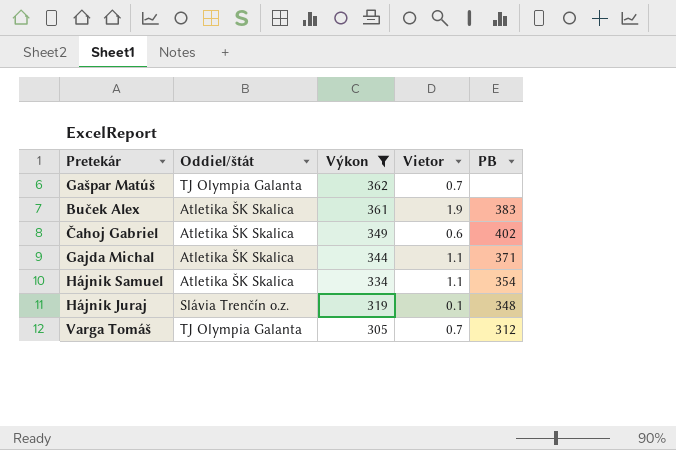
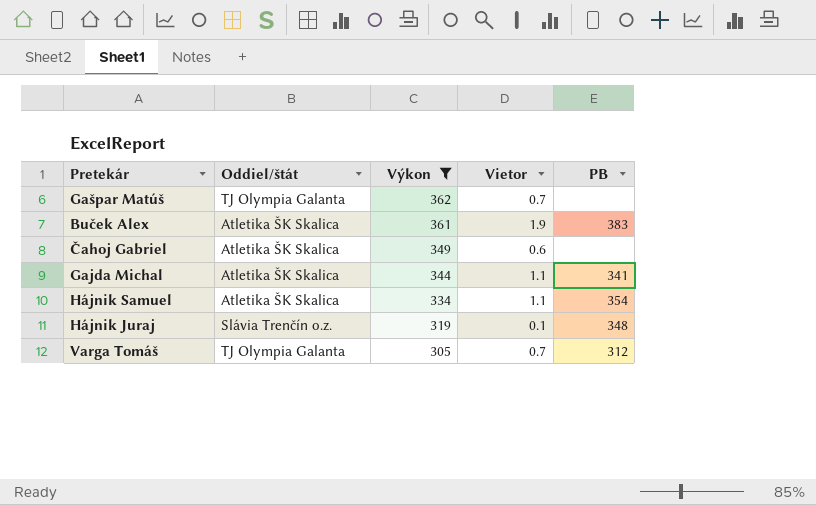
Čahoj Gabriel | PB: 402 -> none
Gajda Michal | PB: 371 -> 341

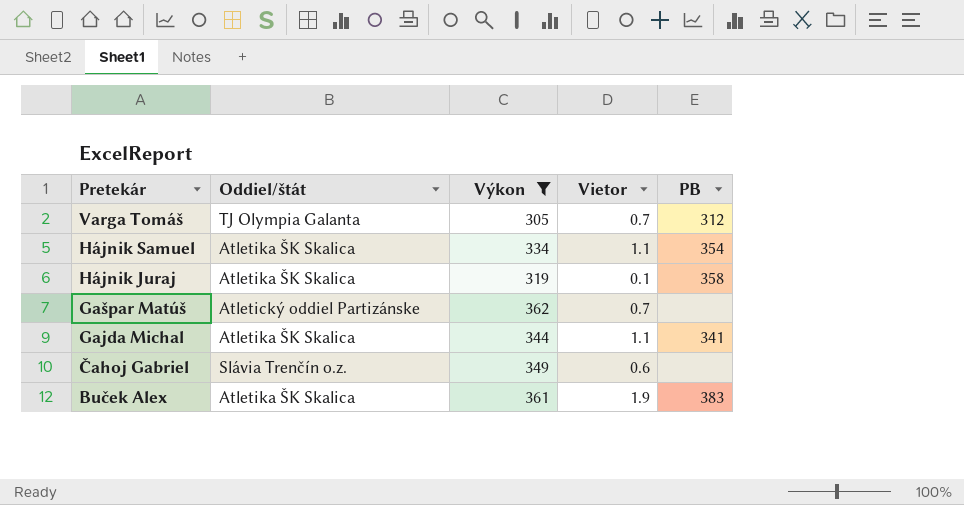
row order: Výkon descending -> Pretekár descending
Hájnik Juraj | Oddiel/štát: Slávia Trenčín o.z. -> Atletika ŠK Skalica
Hájnik Juraj | PB: 348 -> 358
Gašpar Matúš | Oddiel/štát: TJ Olympia Galanta -> Atletický oddiel Partizánske
Čahoj Gabriel | Oddiel/štát: Atletika ŠK Skalica -> Slávia Trenčín o.z.

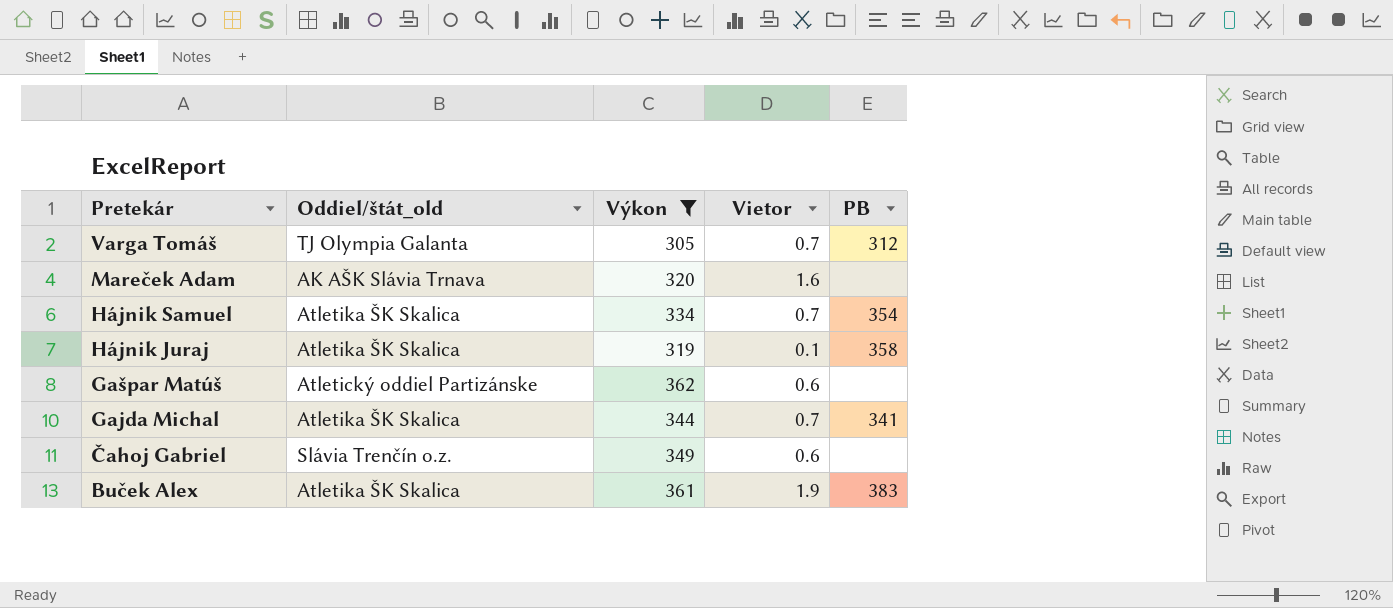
column name: Oddiel/štát -> Oddiel/štát_old
row Mareček Adam: none -> AK AŠK Slávia Trnava | 320 | 1.6 | none
Hájnik Samuel | Vietor: 1.1 -> 0.7
Gašpar Matúš | Vietor: 0.7 -> 0.6
Gajda Michal | Vietor: 1.1 -> 0.7

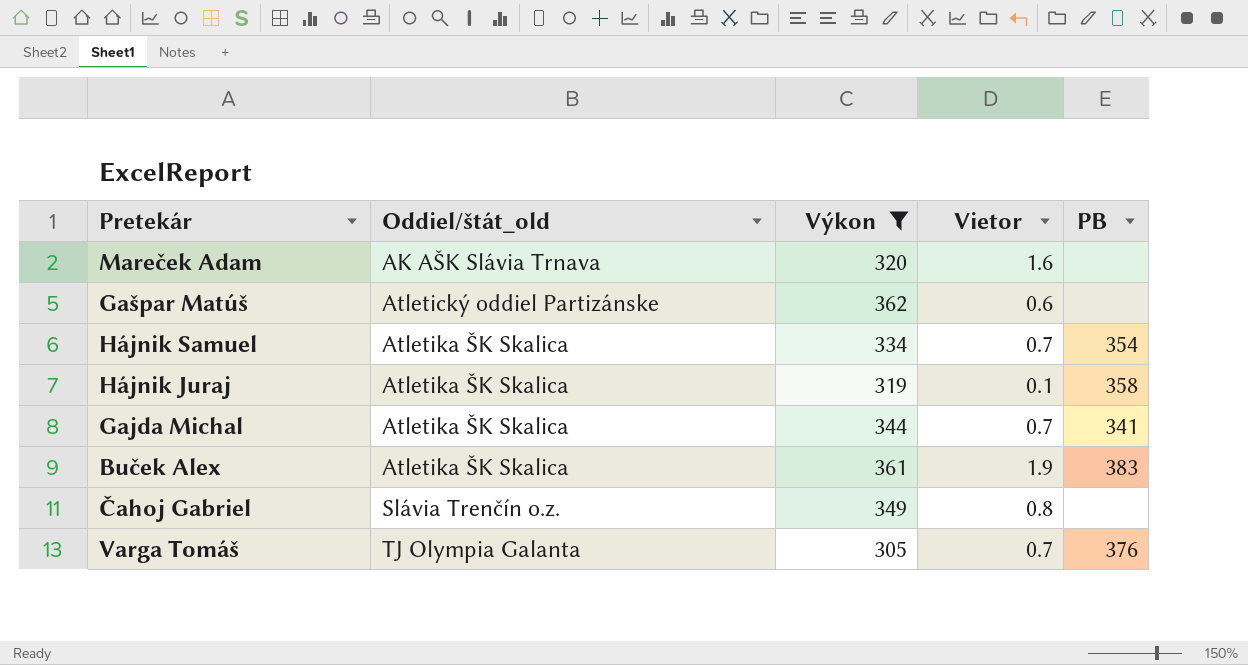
row order: Pretekár descending -> Oddiel/štát_old ascending
Čahoj Gabriel | Vietor: 0.6 -> 0.8
Varga Tomáš | PB: 312 -> 376

